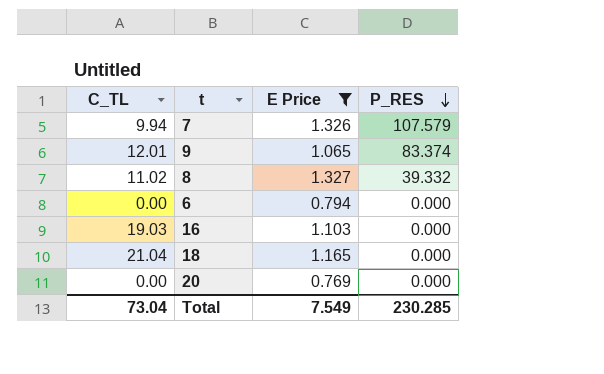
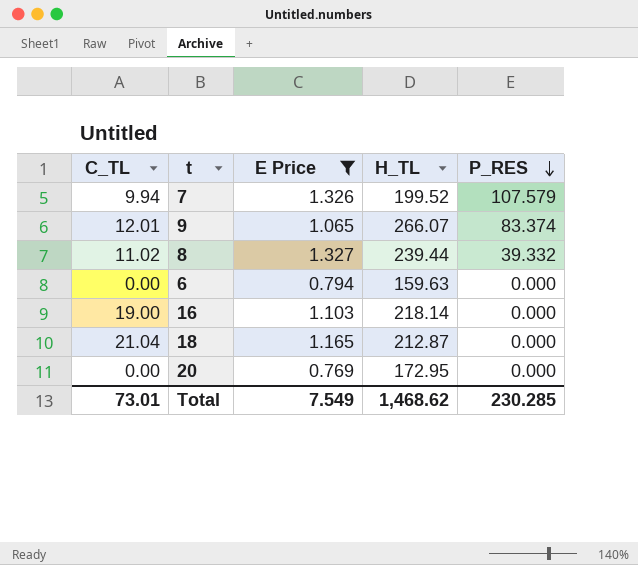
column H_TL | position: none -> 4
16 | C_TL: 19.03 -> 19.00
Total | C_TL: 73.04 -> 73.01

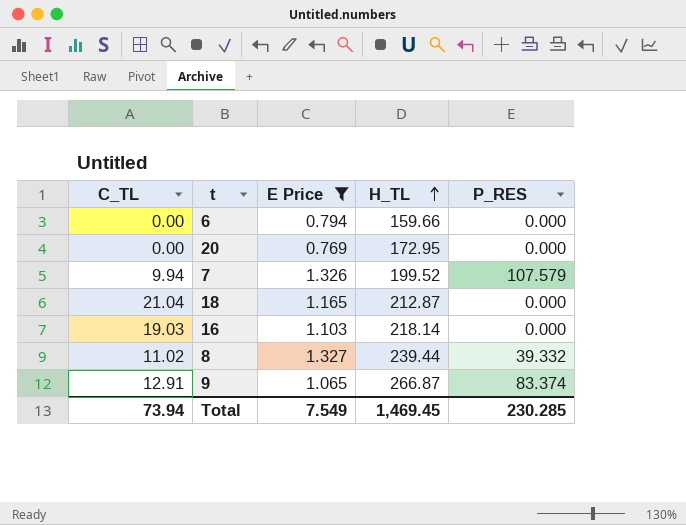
row order: P_RES descending -> H_TL ascending
6 | H_TL: 159.63 -> 159.66
16 | C_TL: 19.00 -> 19.03
9 | C_TL: 12.01 -> 12.91
9 | H_TL: 266.07 -> 266.87
Total | C_TL: 73.01 -> 73.94
Total | H_TL: 1,468.62 -> 1,469.45

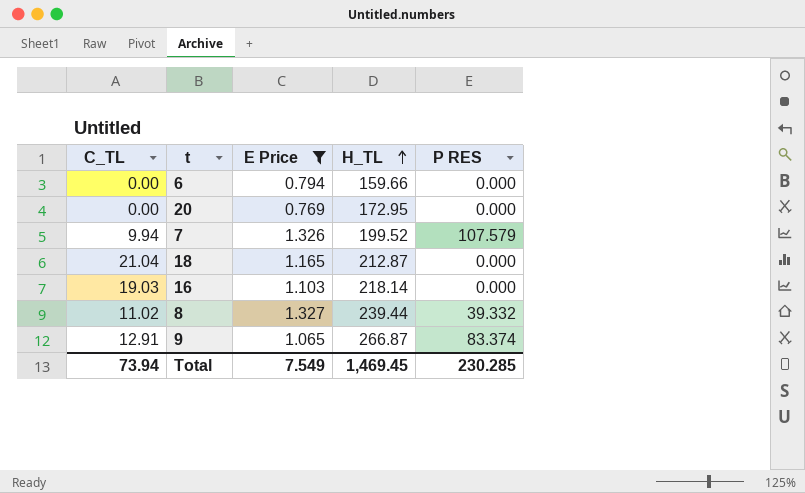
column name: P_RES -> P RES

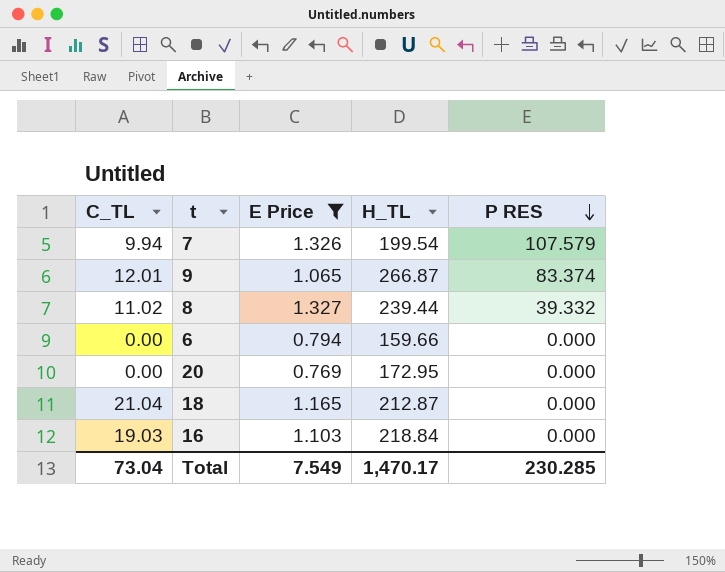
row order: H_TL ascending -> P RES descending
7 | H_TL: 199.52 -> 199.54
9 | C_TL: 12.91 -> 12.01
16 | H_TL: 218.14 -> 218.84
Total | C_TL: 73.94 -> 73.04
Total | H_TL: 1,469.45 -> 1,470.17

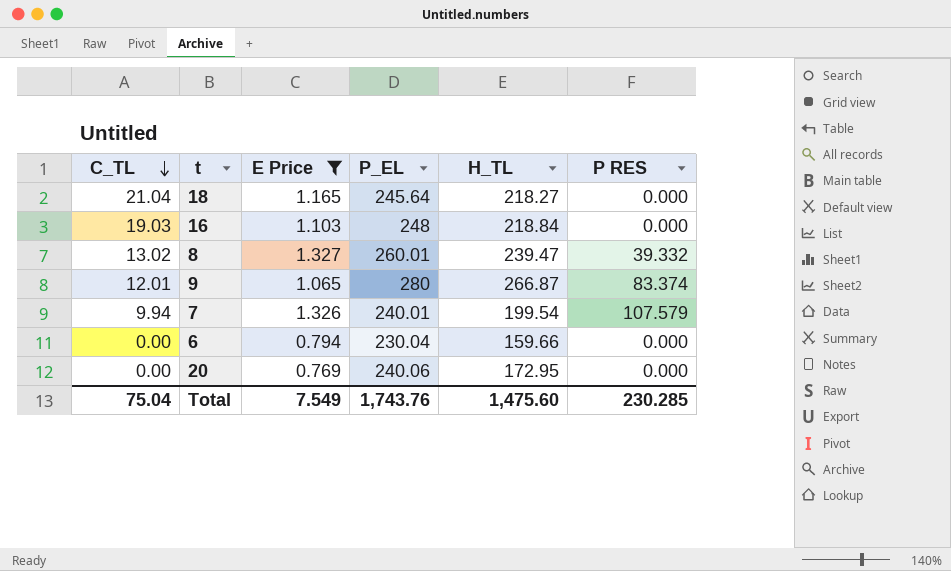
row order: P RES descending -> C_TL descending
column P_EL | position: none -> 4
18 | H_TL: 212.87 -> 218.27
8 | C_TL: 11.02 -> 13.02
8 | H_TL: 239.44 -> 239.47
Total | C_TL: 73.04 -> 75.04
Total | H_TL: 1,470.17 -> 1,475.60

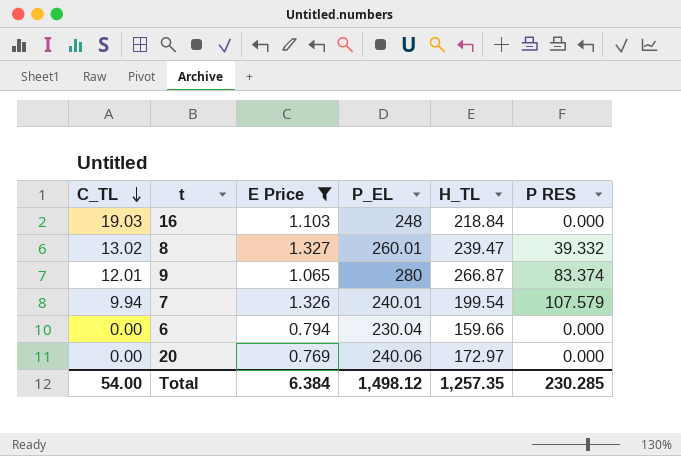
row 18: 21.04 | 1.165 | 245.64 | 218.27 | 0.000 -> none
20 | H_TL: 172.95 -> 172.97
Total | C_TL: 75.04 -> 54.00
Total | E Price: 7.549 -> 6.384
Total | P_EL: 1,743.76 -> 1,498.12
Total | H_TL: 1,475.60 -> 1,257.35

